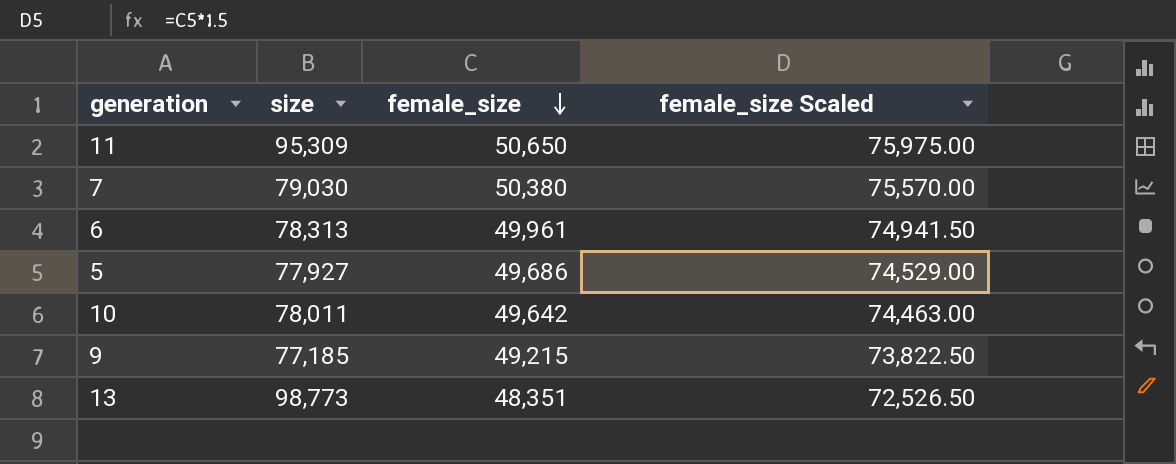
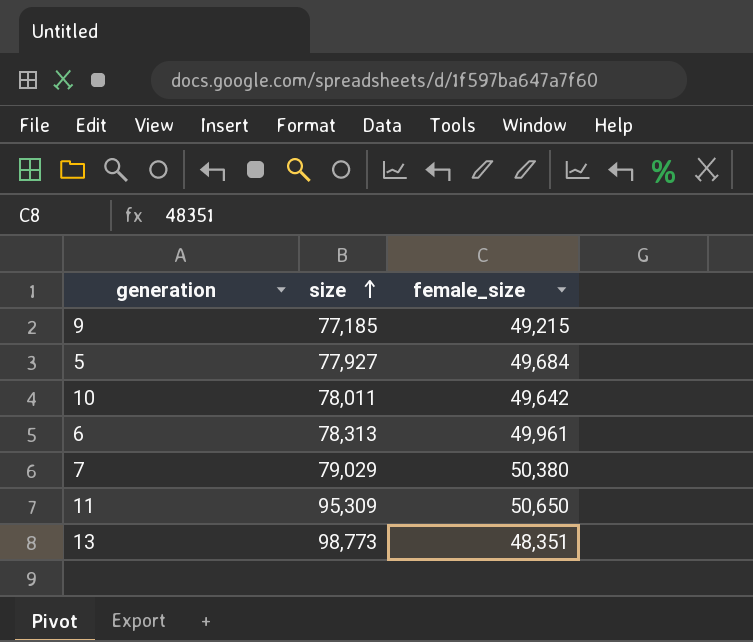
row order: female_size descending -> size ascending
column female_size Scaled | formula: [female_size] * 1.5 -> none
5 | female_size: 49,686 -> 49,684
7 | size: 79,030 -> 79,029

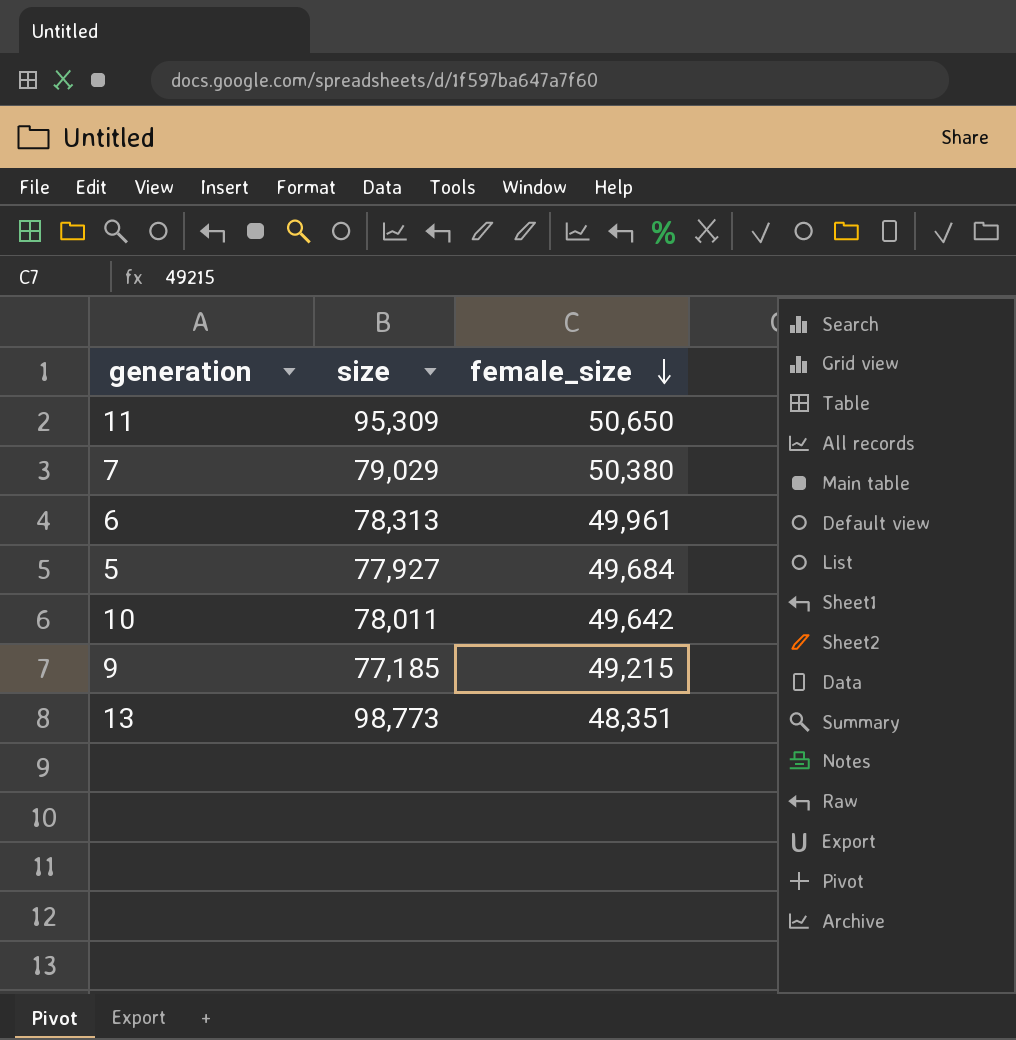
row order: size ascending -> female_size descending

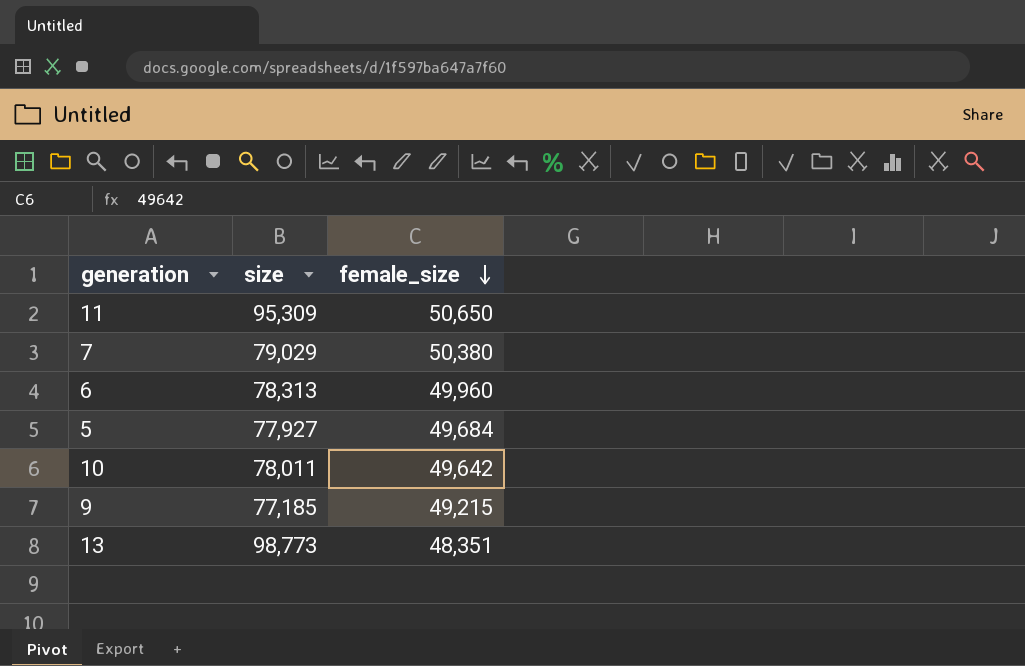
6 | female_size: 49,961 -> 49,960

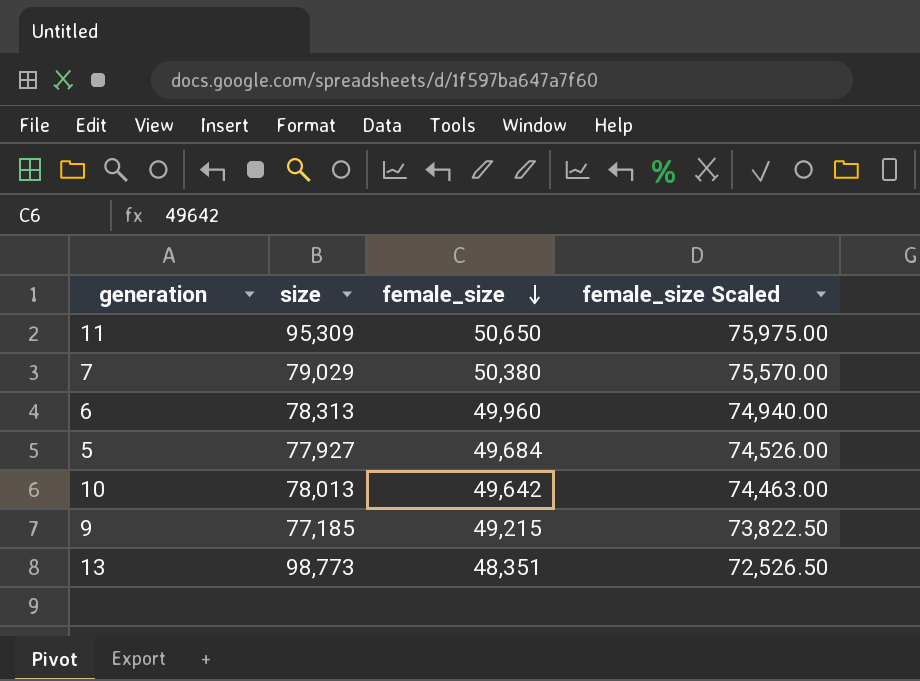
column female_size Scaled | formula: none -> [female_size] * 1.5
10 | size: 78,011 -> 78,013

